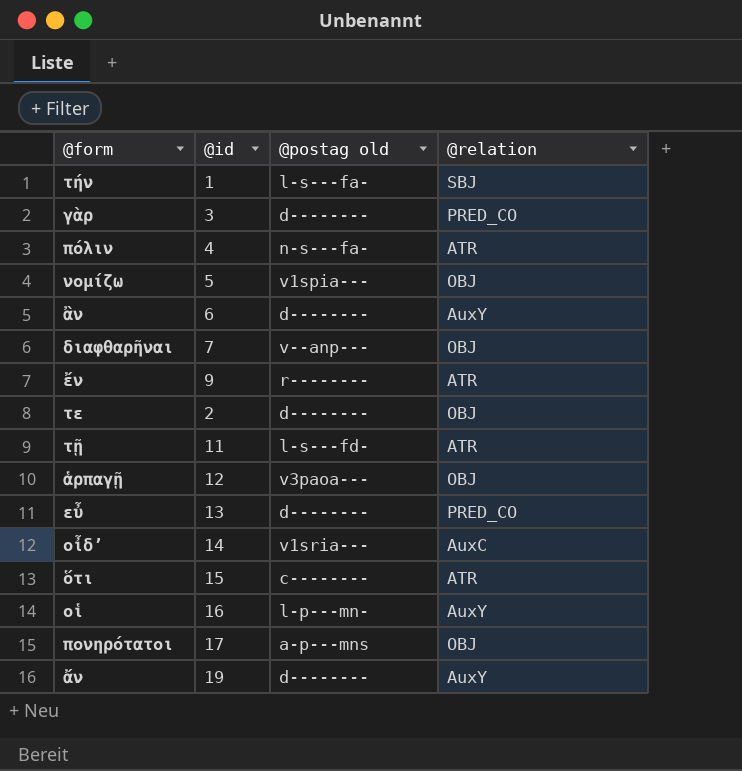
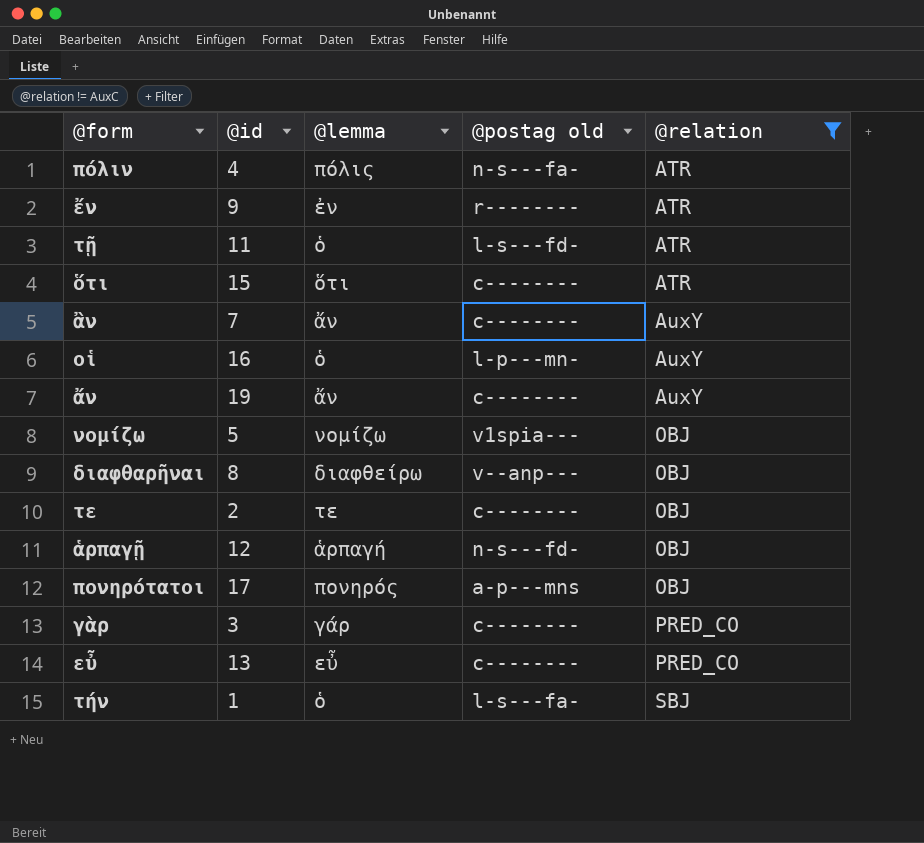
filter: none -> @relation != AuxC
row order: none -> @relation ascending
column @lemma | position: none -> 3
ἂν | @id: 6 -> 7
ἂν | @postag old: d-------- -> c--------
ἄν | @postag old: d-------- -> c--------
διαφθαρῆναι | @id: 7 -> 8
τε | @postag old: d-------- -> c--------
ἁρπαγῇ | @postag old: v3paoa--- -> n-s---fd-
γὰρ | @postag old: d-------- -> c--------
εὖ | @postag old: d-------- -> c--------

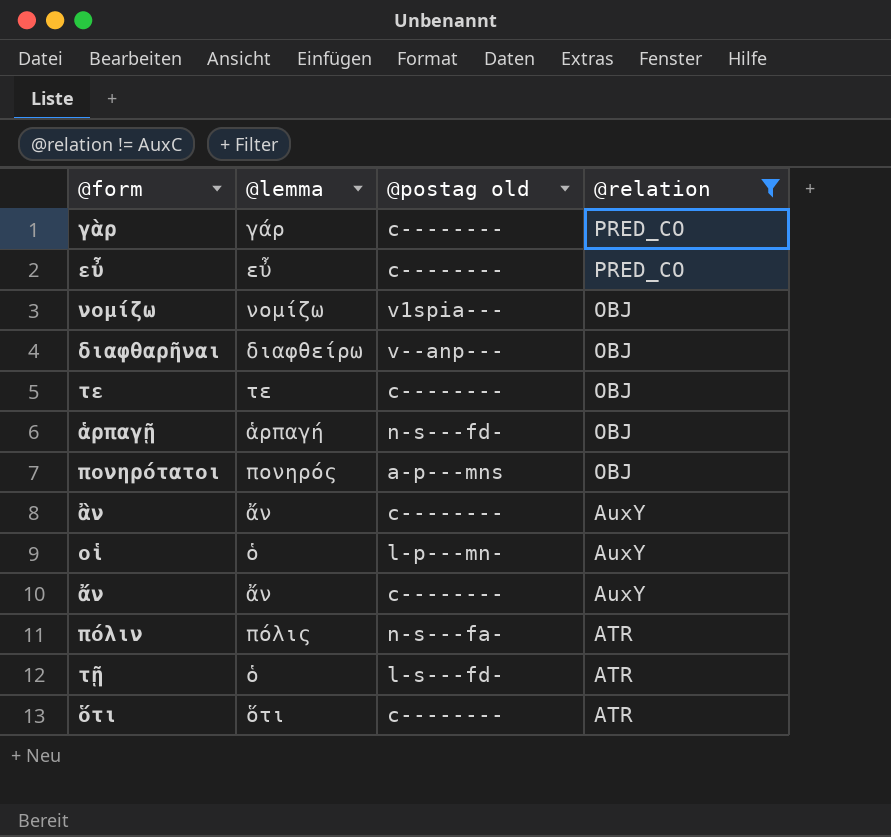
row order: @relation ascending -> @relation descending
column @id | position: 2 -> none
row ἔν: 9 | ἐν | r-------- | ATR -> none
row τήν: 1 | ὁ | l-s---fa- | SBJ -> none

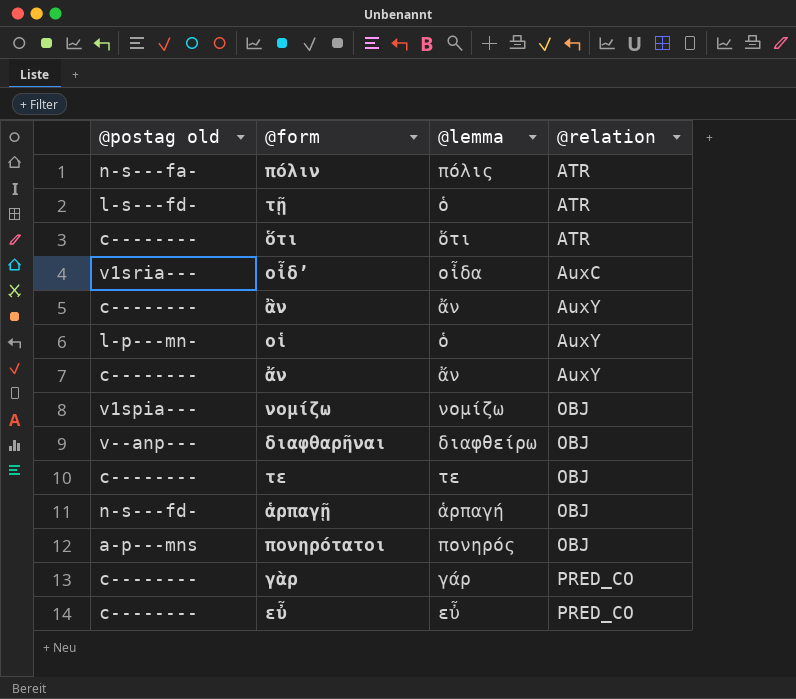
filter: @relation != AuxC -> none
row order: @relation descending -> @relation ascending
column @postag old | position: 3 -> 1

